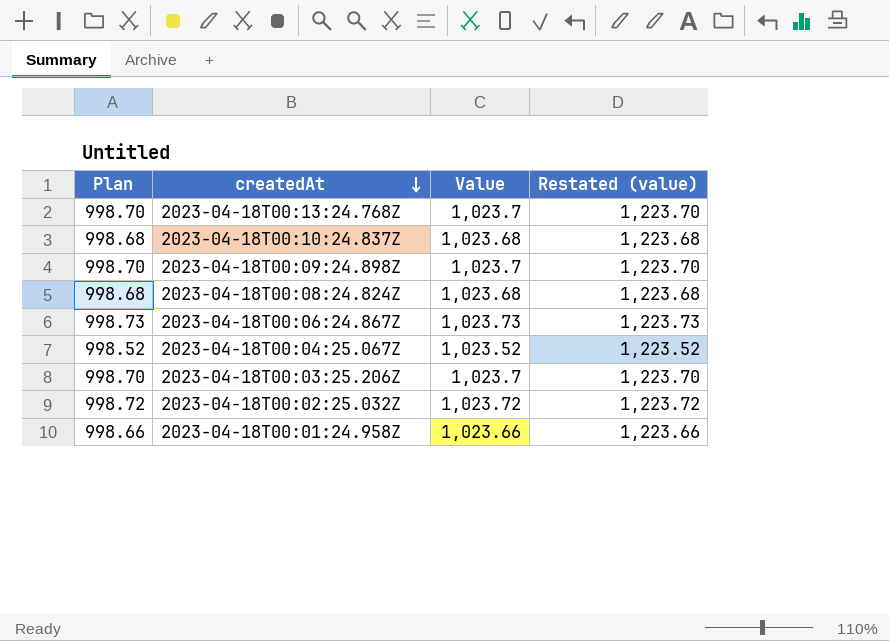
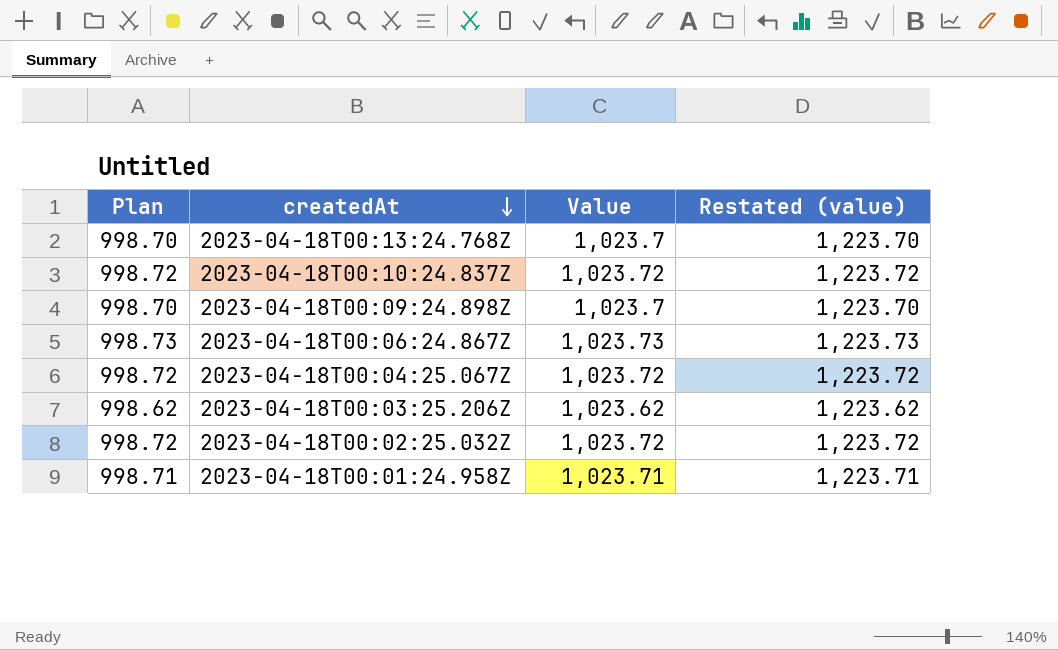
row 2023-04-18T00:08:24.824Z: 998.68 | 1,023.68 | 1,223.68 -> none
2023-04-18T00:10:24.837Z | Plan: 998.68 -> 998.72
2023-04-18T00:10:24.837Z | Value: 1,023.68 -> 1,023.72
2023-04-18T00:10:24.837Z | Restated (value): 1,223.68 -> 1,223.72
2023-04-18T00:04:25.067Z | Plan: 998.52 -> 998.72
2023-04-18T00:04:25.067Z | Value: 1,023.52 -> 1,023.72
2023-04-18T00:04:25.067Z | Restated (value): 1,223.52 -> 1,223.72
2023-04-18T00:03:25.206Z | Plan: 998.70 -> 998.62
2023-04-18T00:03:25.206Z | Value: 1,023.7 -> 1,023.62
2023-04-18T00:03:25.206Z | Restated (value): 1,223.70 -> 1,223.62
2023-04-18T00:01:24.958Z | Plan: 998.66 -> 998.71
2023-04-18T00:01:24.958Z | Value: 1,023.66 -> 1,023.71
2023-04-18T00:01:24.958Z | Restated (value): 1,223.66 -> 1,223.71

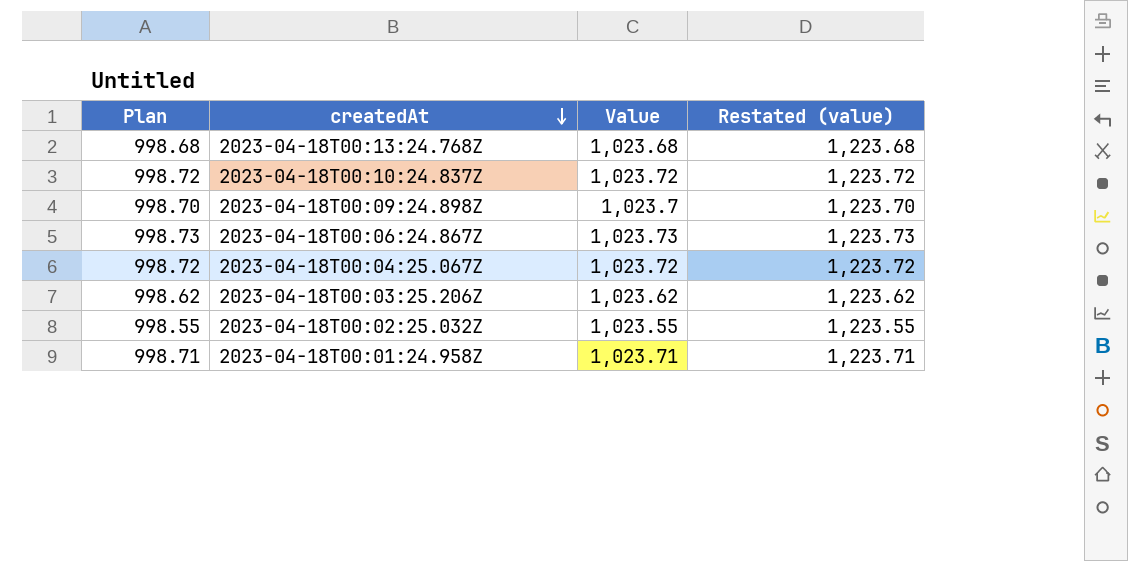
2023-04-18T00:13:24.768Z | Plan: 998.70 -> 998.68
2023-04-18T00:13:24.768Z | Value: 1,023.7 -> 1,023.68
2023-04-18T00:13:24.768Z | Restated (value): 1,223.70 -> 1,223.68
2023-04-18T00:02:25.032Z | Plan: 998.72 -> 998.55
2023-04-18T00:02:25.032Z | Value: 1,023.72 -> 1,023.55
2023-04-18T00:02:25.032Z | Restated (value): 1,223.72 -> 1,223.55

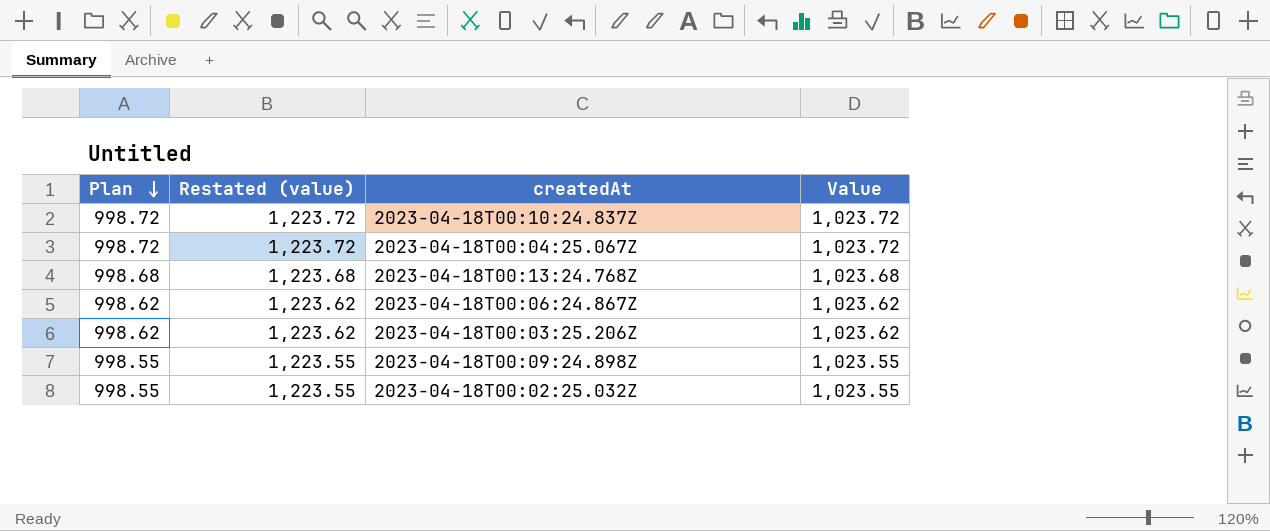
row order: createdAt descending -> Plan descending
column Restated (value) | position: 4 -> 2
row 2023-04-18T00:01:24.958Z: 998.71 | 1,023.71 | 1,223.71 -> none
2023-04-18T00:06:24.867Z | Plan: 998.73 -> 998.62
2023-04-18T00:06:24.867Z | Restated (value): 1,223.73 -> 1,223.62
2023-04-18T00:06:24.867Z | Value: 1,023.73 -> 1,023.62
2023-04-18T00:09:24.898Z | Plan: 998.70 -> 998.55
2023-04-18T00:09:24.898Z | Restated (value): 1,223.70 -> 1,223.55
2023-04-18T00:09:24.898Z | Value: 1,023.7 -> 1,023.55

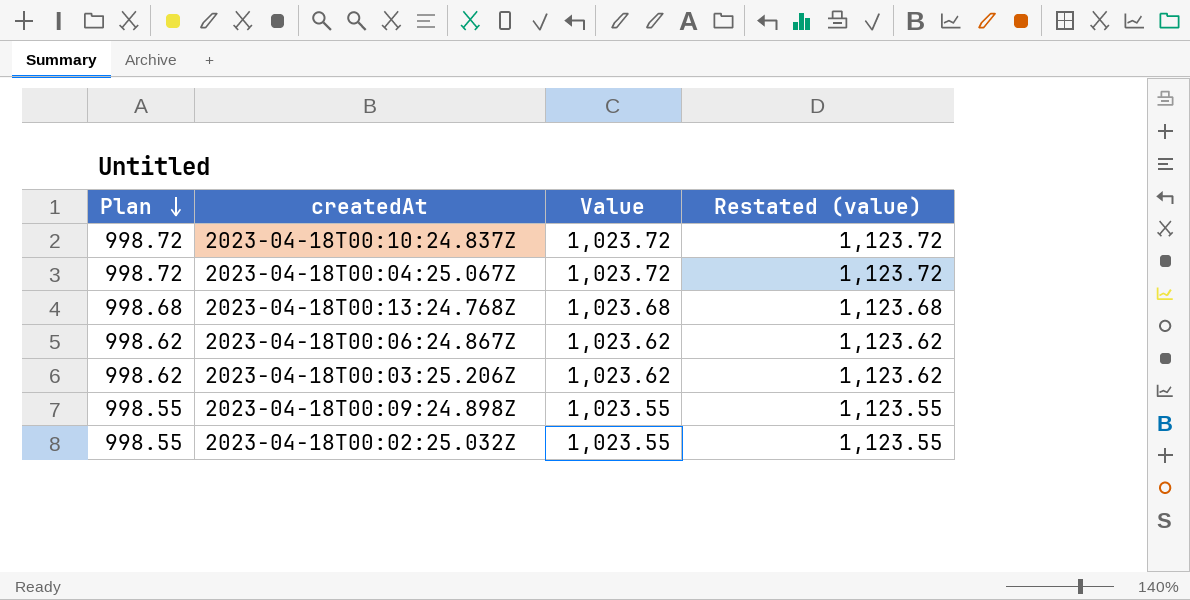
column Restated (value) | formula: [Value] + 200 -> [Value] + 100
column Restated (value) | position: 2 -> 4

